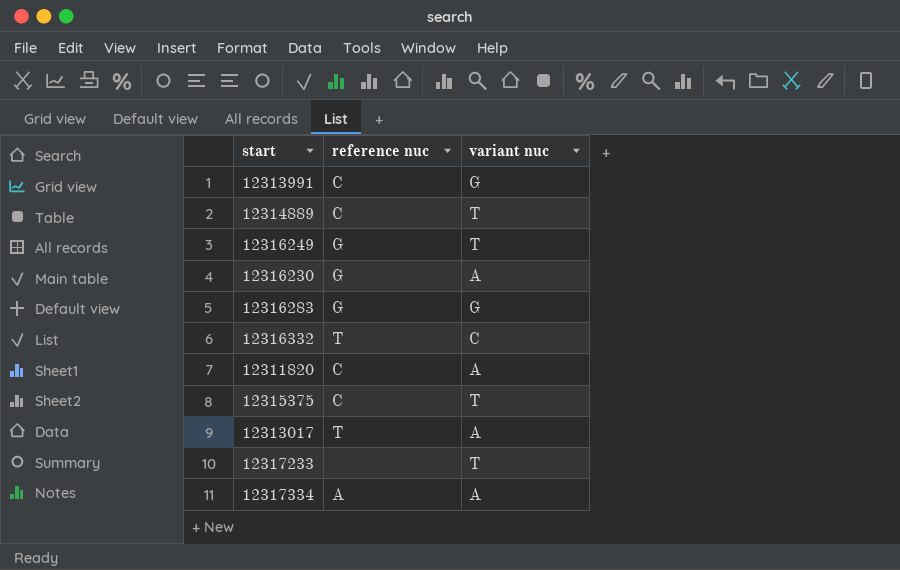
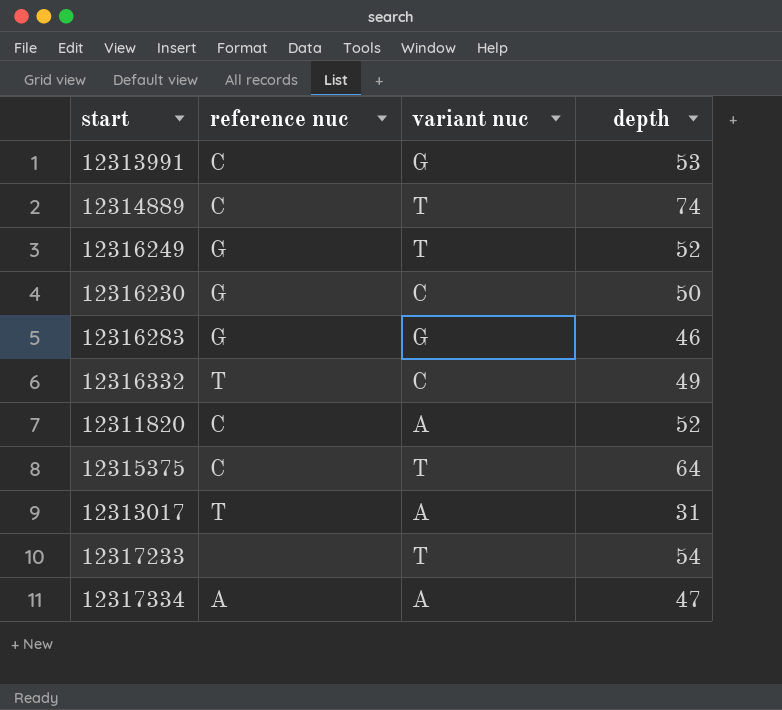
column depth | position: none -> 4
12316230 | variant nuc: A -> C

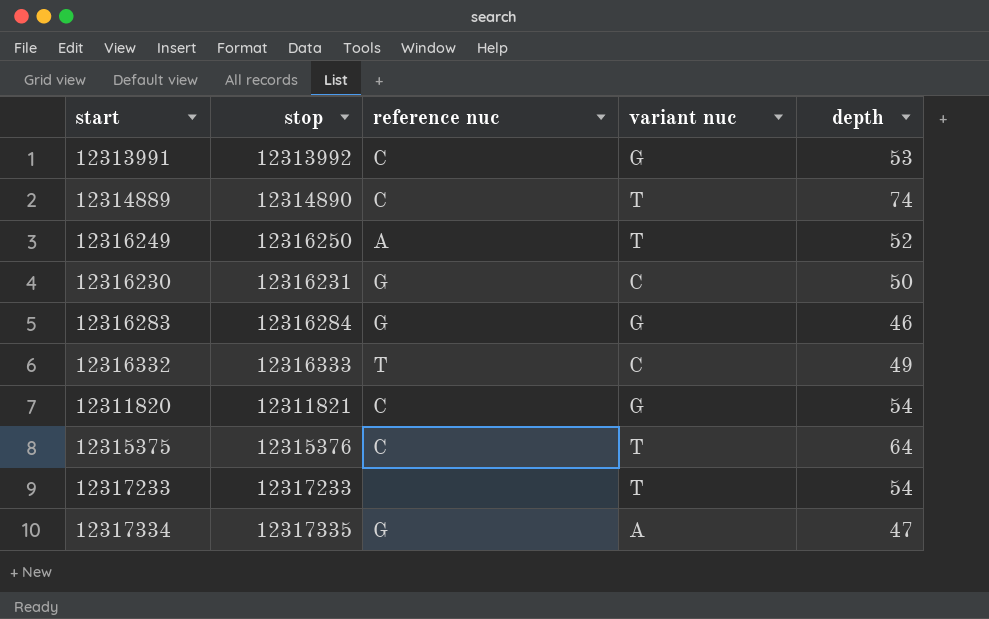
column stop | position: none -> 2
row 12313017: T | A | 31 -> none
12316249 | reference nuc: G -> A
12311820 | variant nuc: A -> G
12311820 | depth: 52 -> 54
12317334 | reference nuc: A -> G

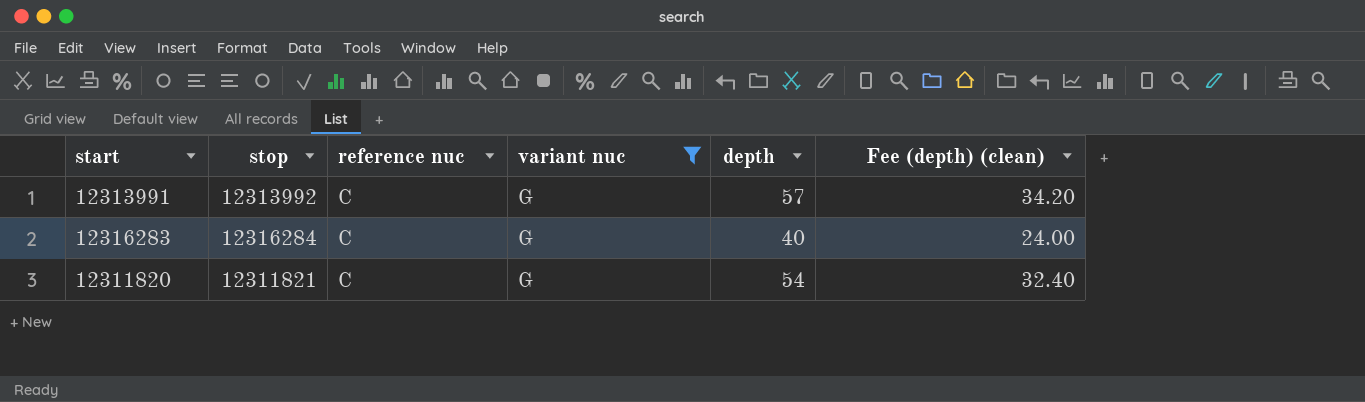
filter: none -> variant nuc = G
column Fee (depth) (clean) | formula: none -> [depth] * 0.6
12313991 | depth: 53 -> 57
12316283 | reference nuc: G -> C
12316283 | depth: 46 -> 40

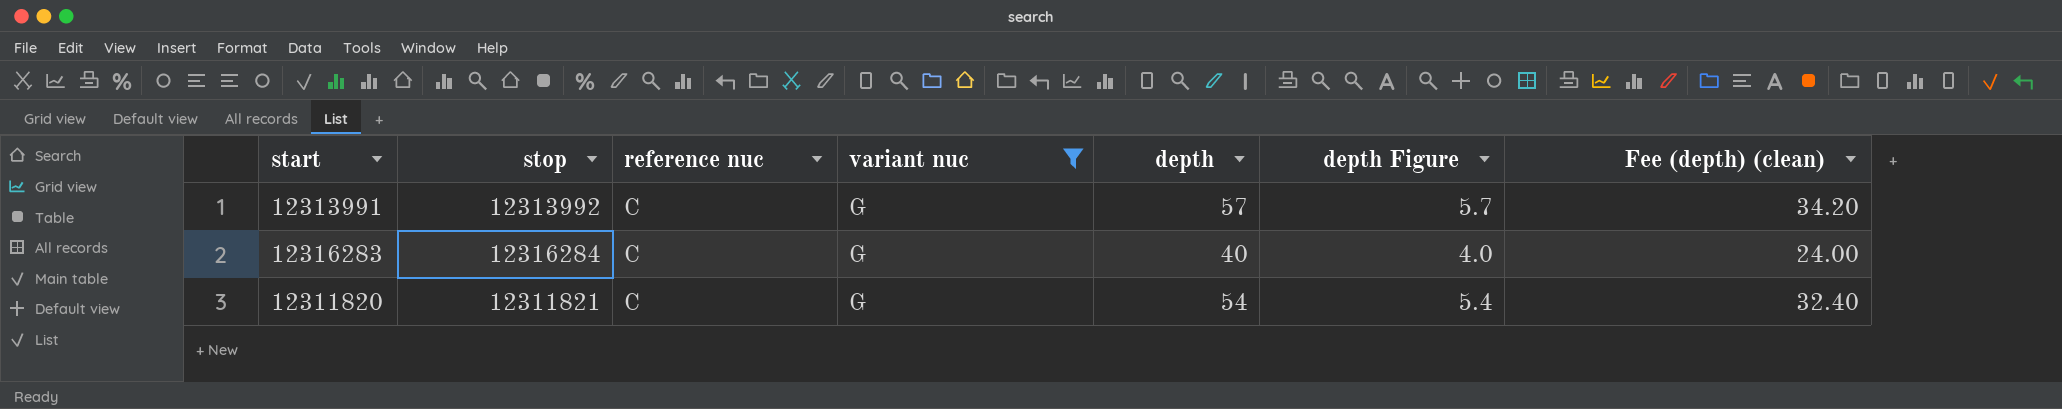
column depth Figure | formula: none -> [depth] * 0.1

